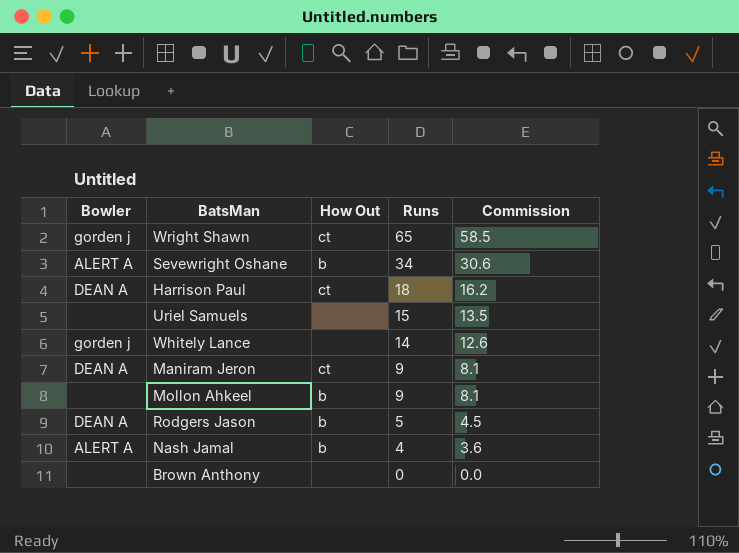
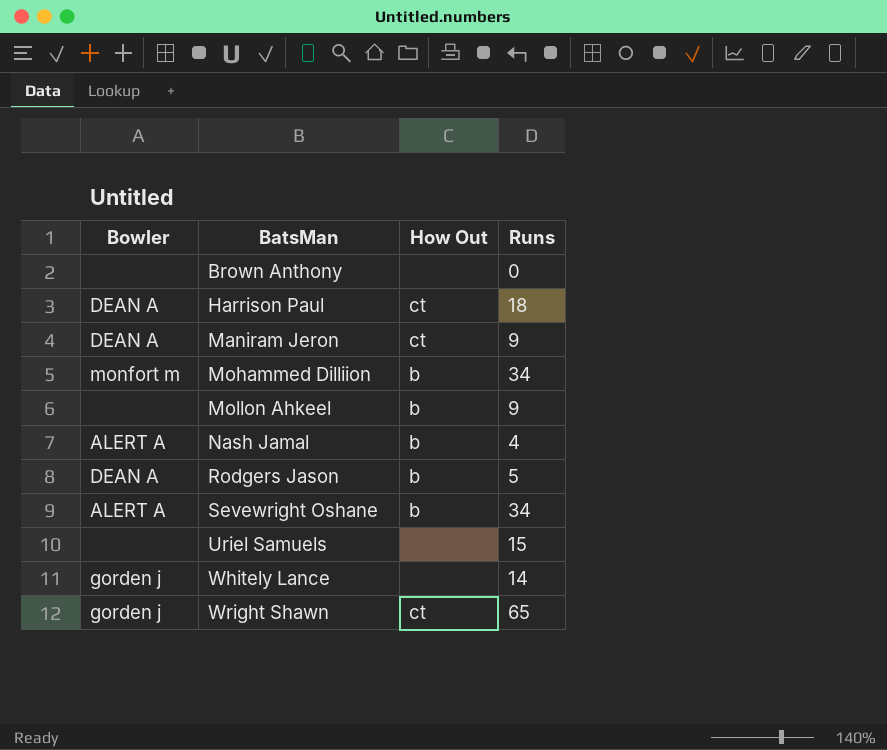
row order: Runs descending -> BatsMan ascending
column Commission | formula: [Runs] * 0.9 -> none
row Mohammed Dilliion: none -> monfort m | b | 34

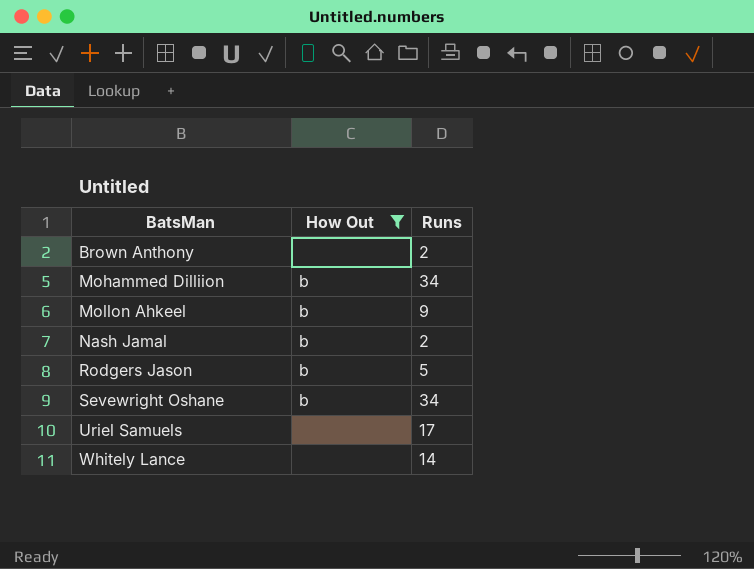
filter: none -> How Out != ct
column Bowler | position: 1 -> none
Brown Anthony | Runs: 0 -> 2
Nash Jamal | Runs: 4 -> 2
Uriel Samuels | Runs: 15 -> 17

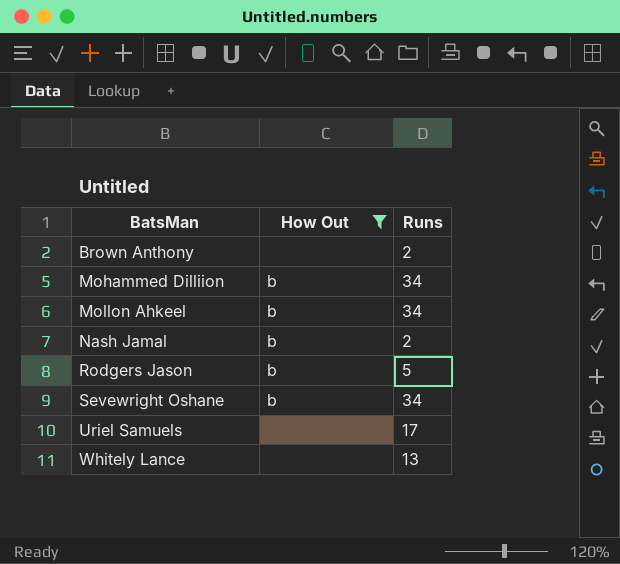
Mollon Ahkeel | Runs: 9 -> 34
Whitely Lance | Runs: 14 -> 13

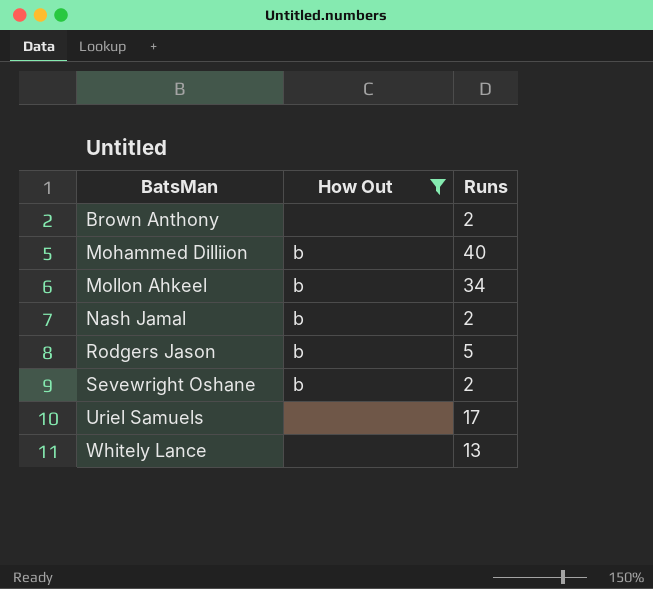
Mohammed Dilliion | Runs: 34 -> 40
Sevewright Oshane | Runs: 34 -> 2

